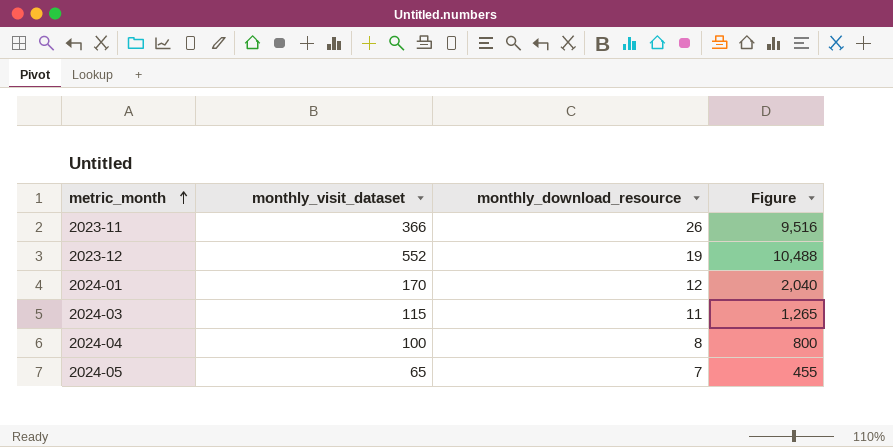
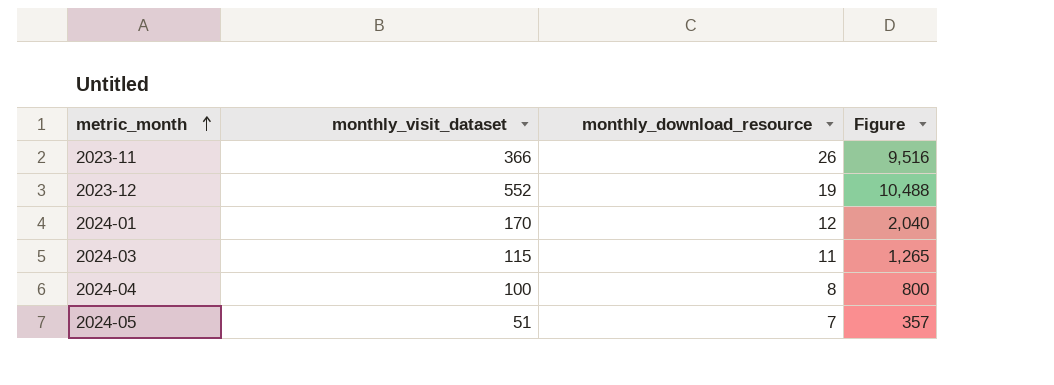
2024-05 | monthly_visit_dataset: 65 -> 51
2024-05 | Figure: 455 -> 357

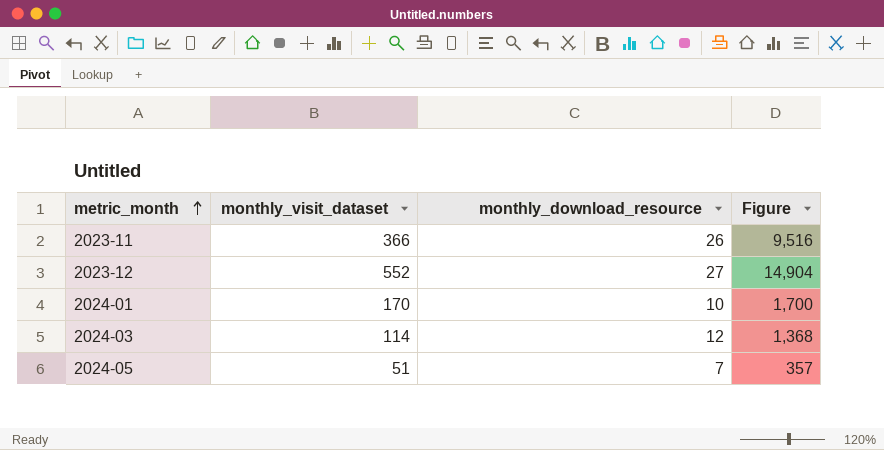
row 2024-04: 100 | 8 | 800 -> none
2023-12 | monthly_download_resource: 19 -> 27
2023-12 | Figure: 10,488 -> 14,904
2024-01 | monthly_download_resource: 12 -> 10
2024-01 | Figure: 2,040 -> 1,700
2024-03 | monthly_visit_dataset: 115 -> 114
2024-03 | monthly_download_resource: 11 -> 12
2024-03 | Figure: 1,265 -> 1,368

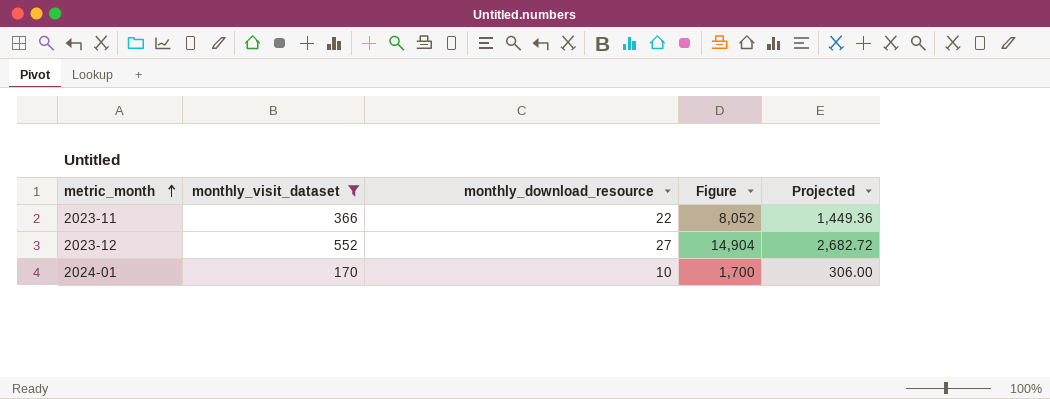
filter: none -> monthly_visit_dataset >= 170
column Projected | formula: none -> [Figure] * 0.18
2023-11 | monthly_download_resource: 26 -> 22
2023-11 | Figure: 9,516 -> 8,052

